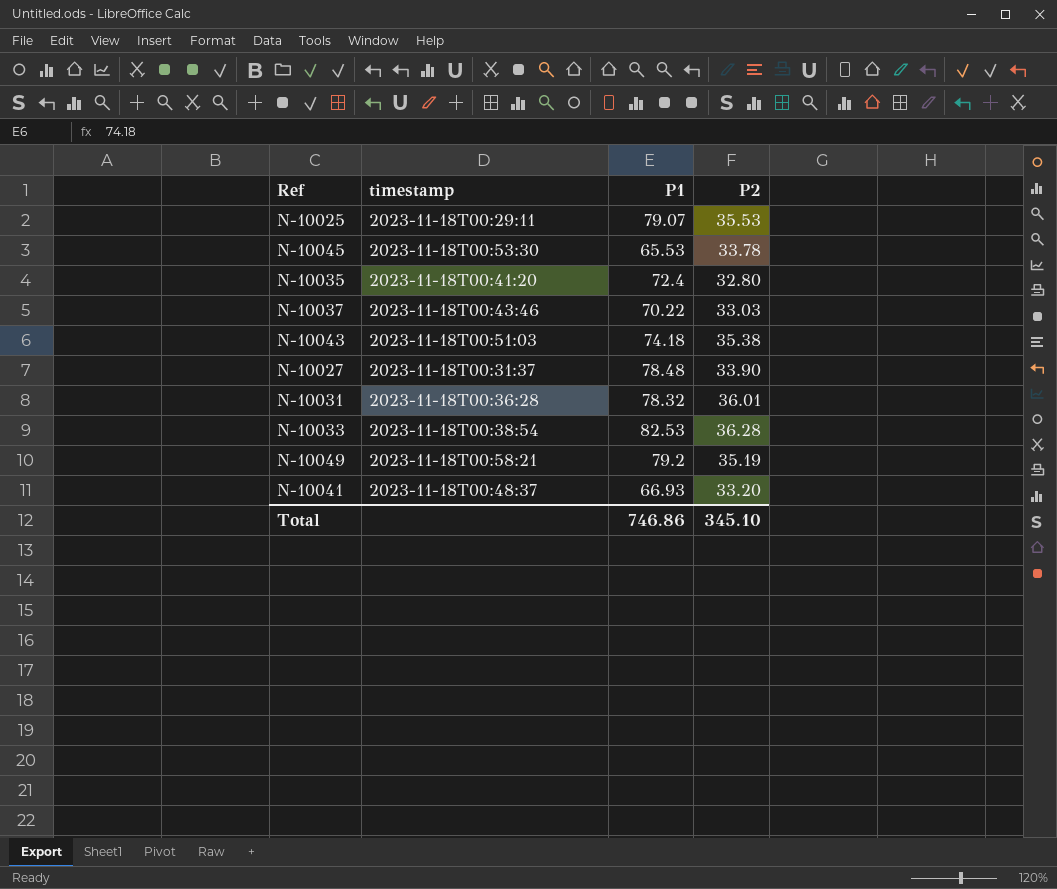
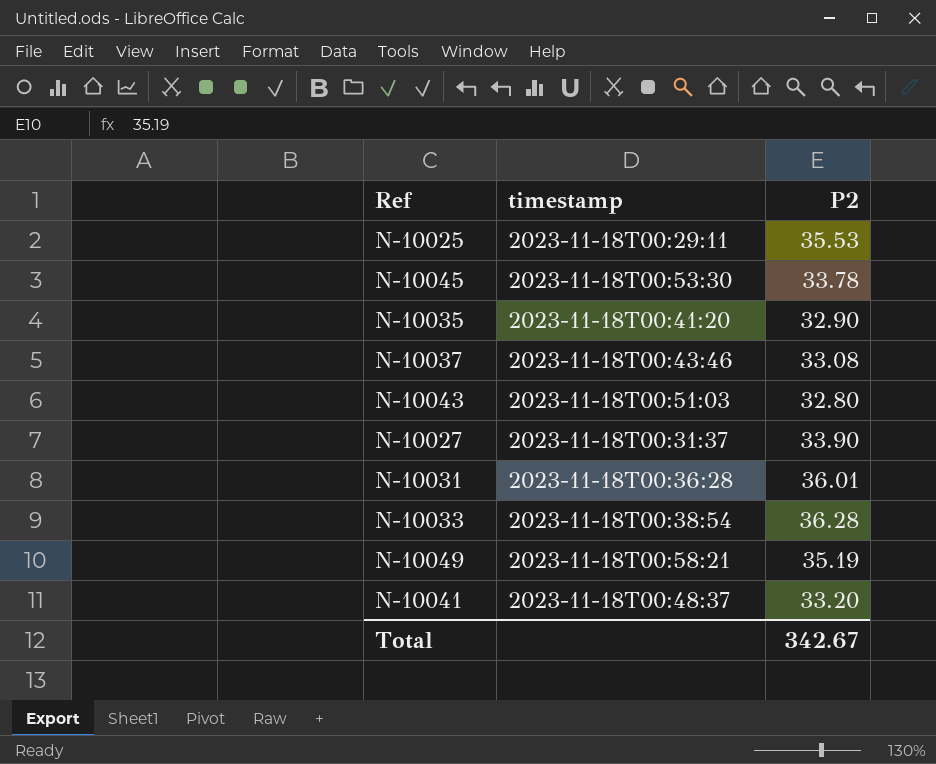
column P1 | position: 3 -> none
N-10035 | P2: 32.80 -> 32.90
N-10037 | P2: 33.03 -> 33.08
N-10043 | P2: 35.38 -> 32.80
Total | P2: 345.10 -> 342.67

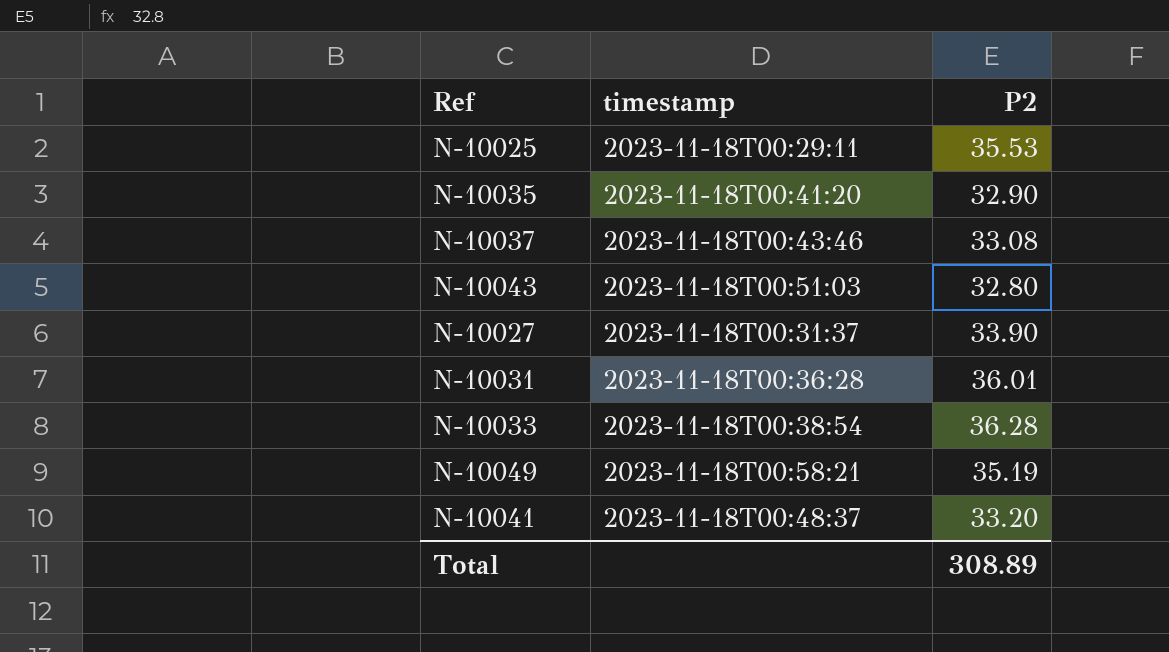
row N-10045: 2023-11-18T00:53:30 | 33.78 -> none
Total | P2: 342.67 -> 308.89

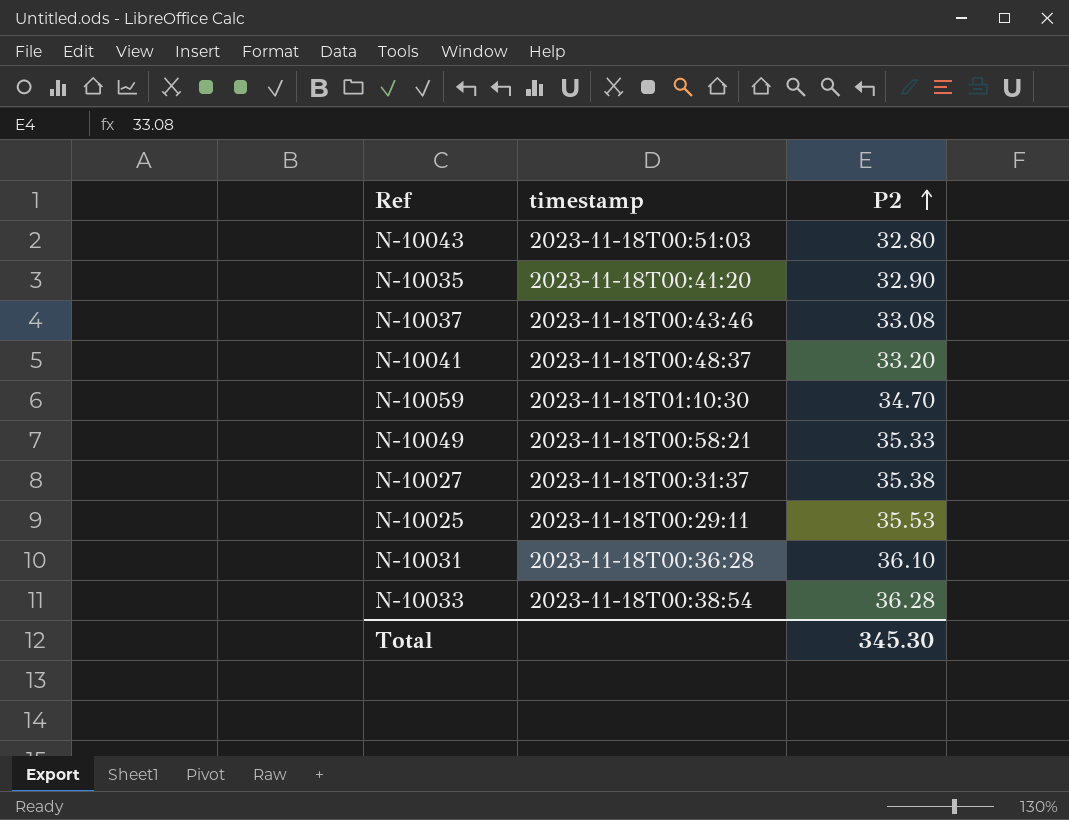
row order: none -> P2 ascending
row N-10059: none -> 2023-11-18T01:10:30 | 34.70
N-10049 | P2: 35.19 -> 35.33
N-10027 | P2: 33.90 -> 35.38
N-10031 | P2: 36.01 -> 36.10
Total | P2: 308.89 -> 345.30

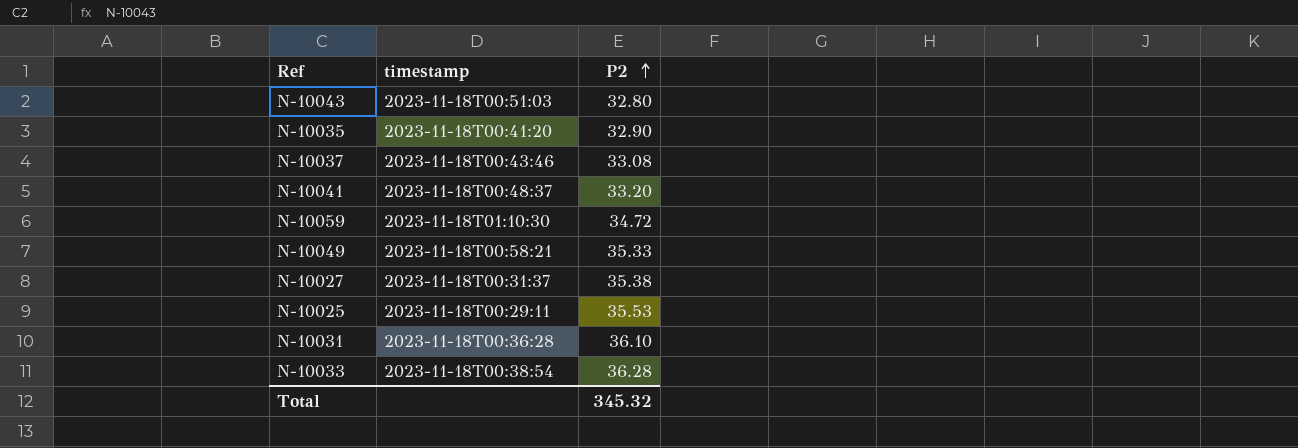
N-10059 | P2: 34.70 -> 34.72
Total | P2: 345.30 -> 345.32

